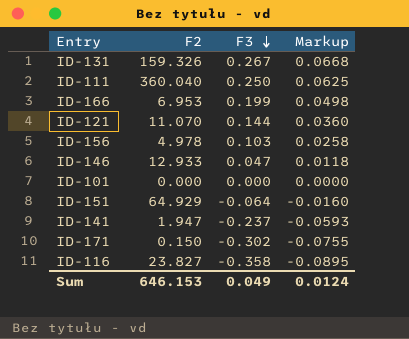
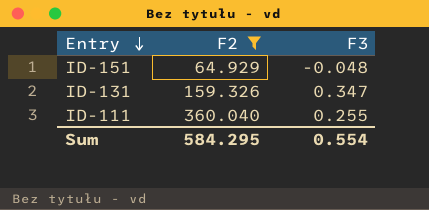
filter: none -> F2 >= 64.929
row order: F3 descending -> Entry descending
column Markup | formula: [F3] * 0.25 -> none
ID-151 | F3: -0.064 -> -0.048
ID-131 | F3: 0.267 -> 0.347
ID-111 | F3: 0.250 -> 0.255
Sum | F2: 646.153 -> 584.295
Sum | F3: 0.049 -> 0.554

